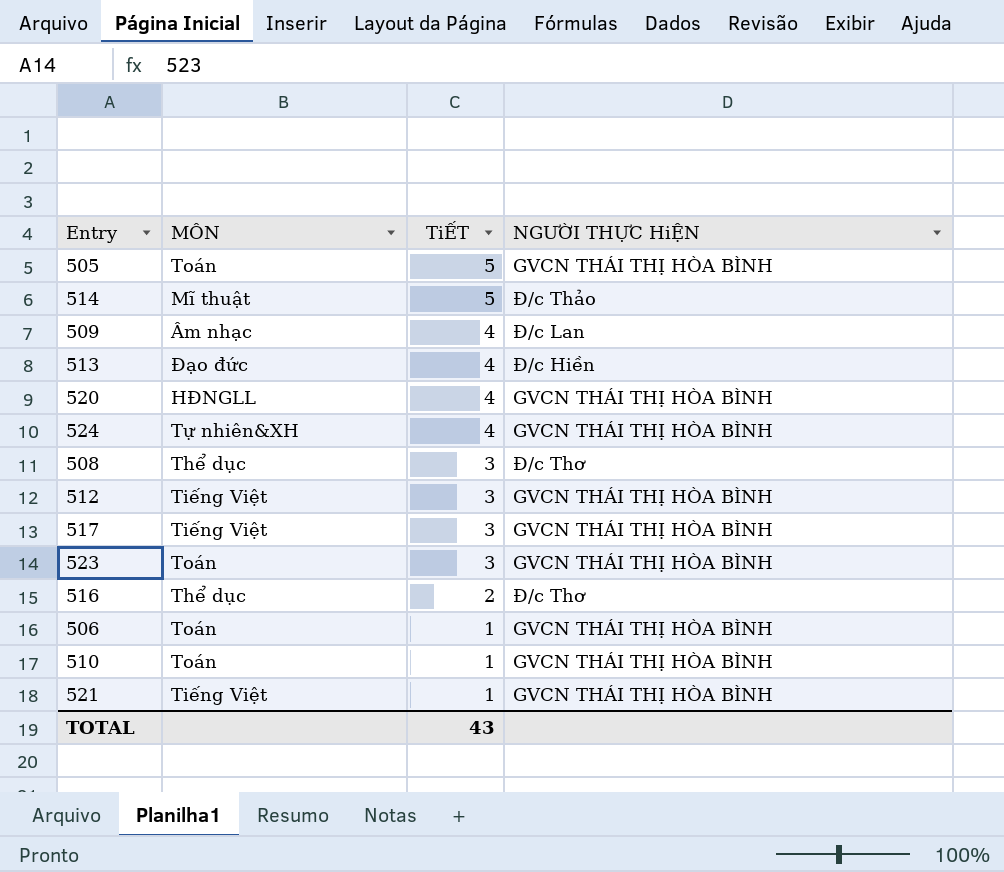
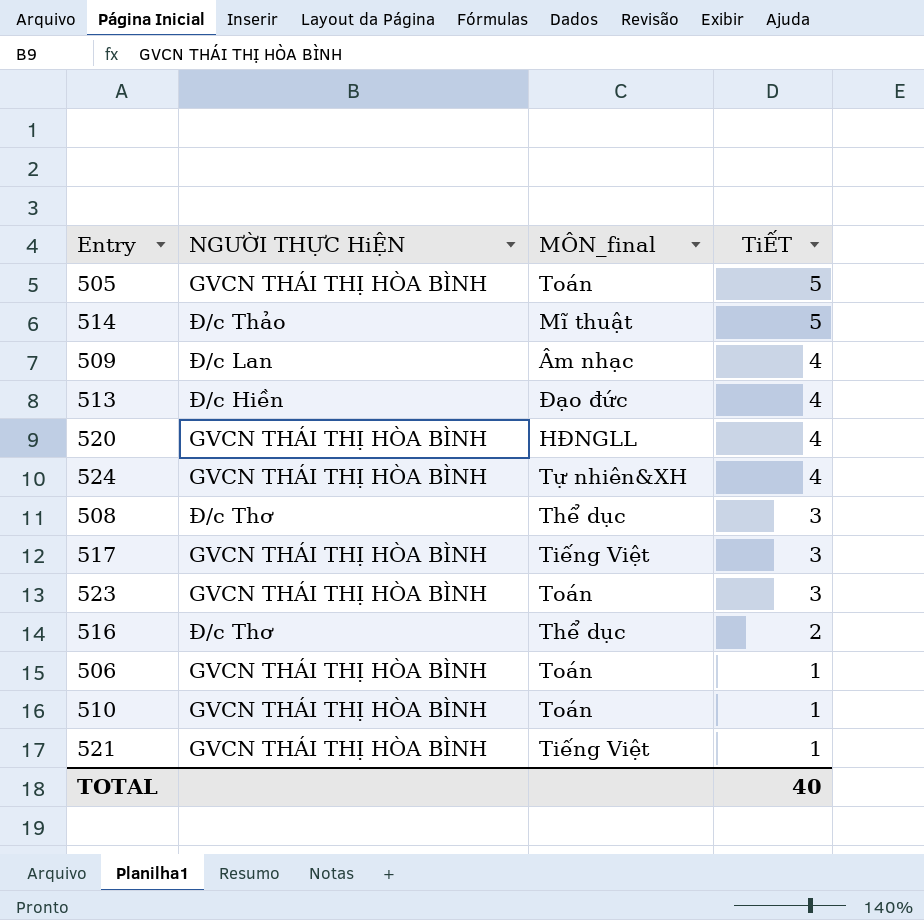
column NGƯỜI THỰC HiỆN | position: 4 -> 2
column name: MÔN -> MÔN_final
row 512: Tiếng Việt | 3 | GVCN THÁI THỊ HÒA BÌNH -> none
TOTAL | TiẾT: 43 -> 40

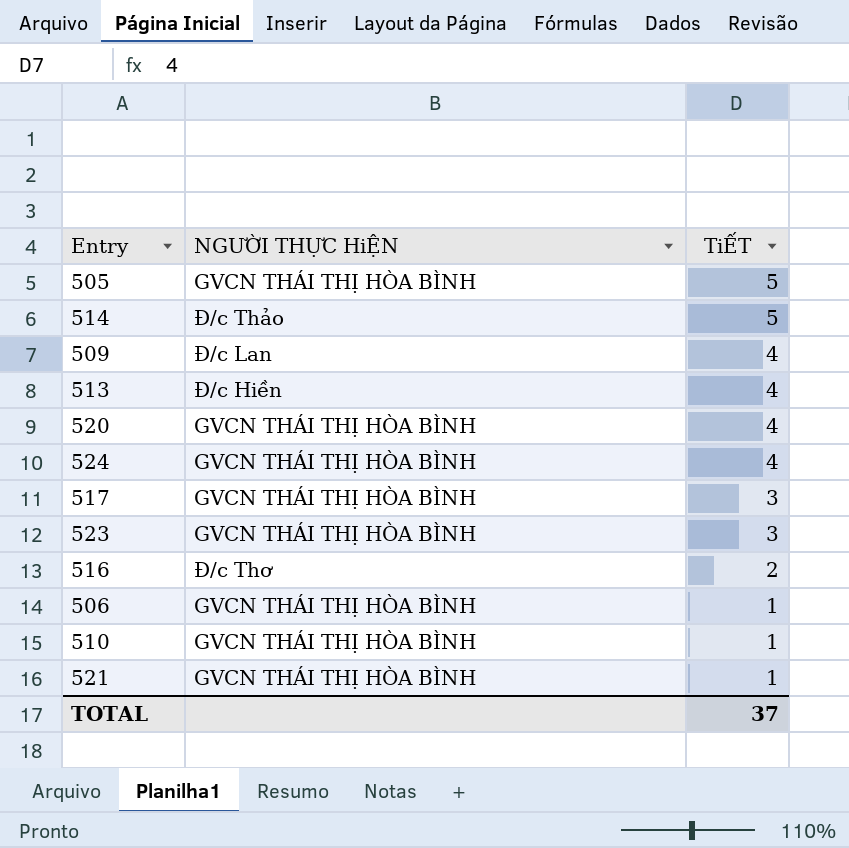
column MÔN_final | position: 3 -> none
row 508: Đ/c Thơ | Thể dục | 3 -> none
TOTAL | TiẾT: 40 -> 37

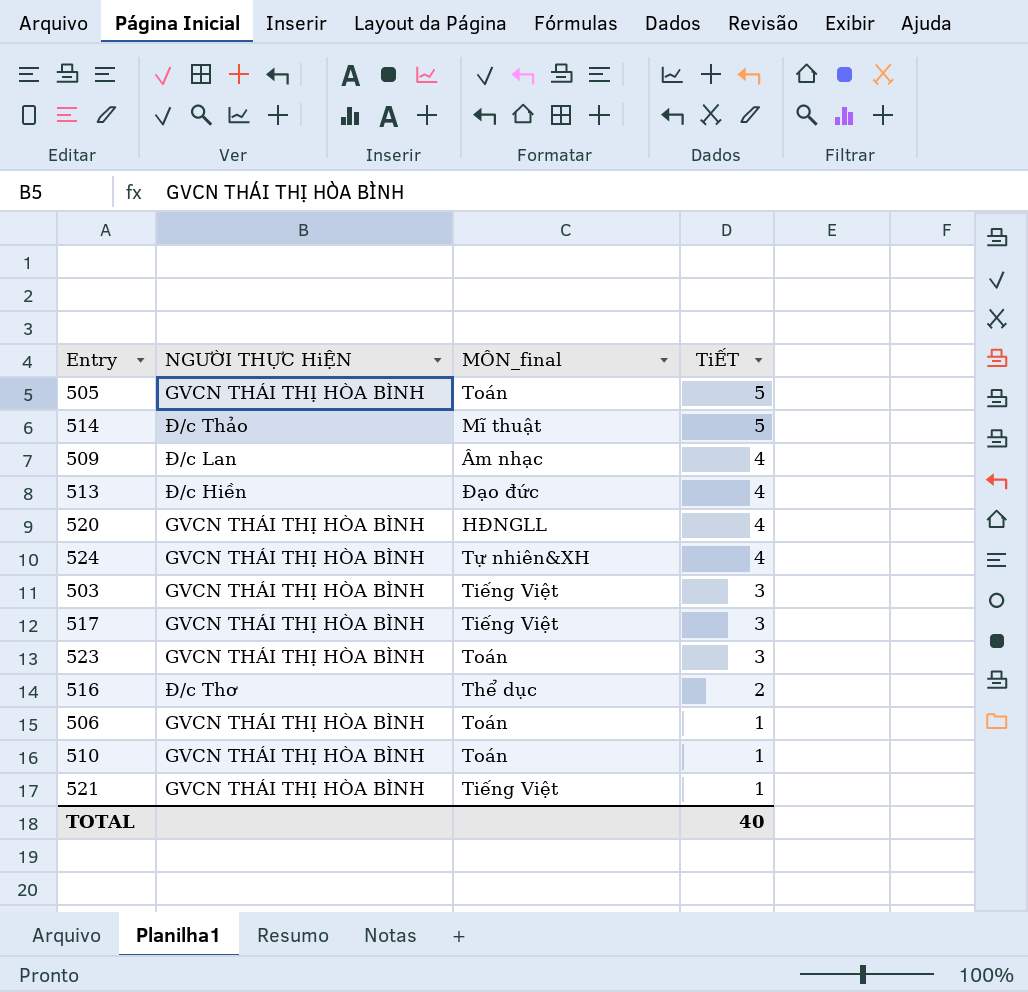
column MÔN_final | position: none -> 3
row 503: none -> GVCN THÁI THỊ HÒA BÌNH | Tiếng Việt | 3
TOTAL | TiẾT: 37 -> 40

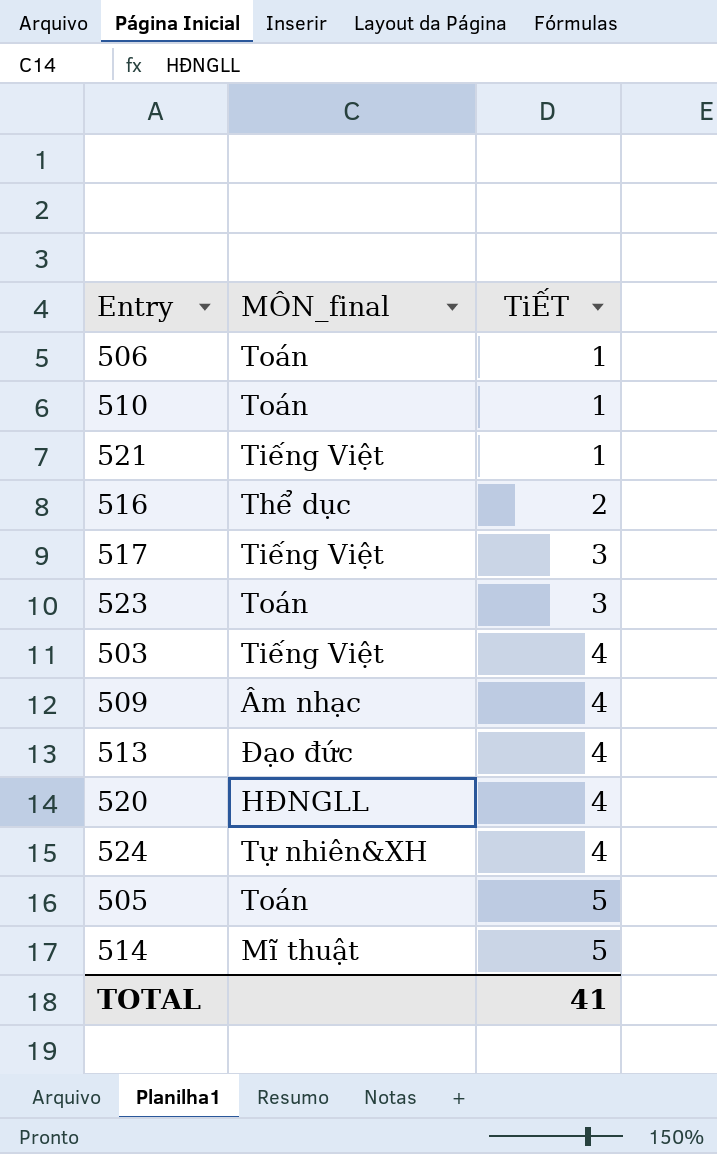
row order: TiẾT descending -> TiẾT ascending
column NGƯỜI THỰC HiỆN | position: 2 -> none
503 | TiẾT: 3 -> 4
TOTAL | TiẾT: 40 -> 41

